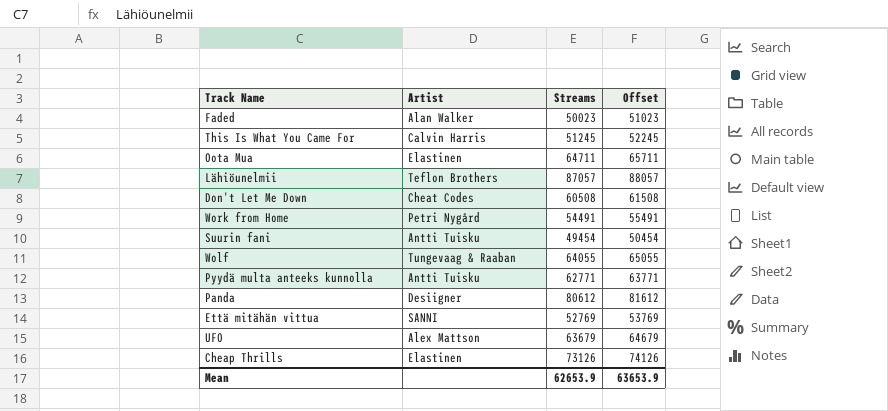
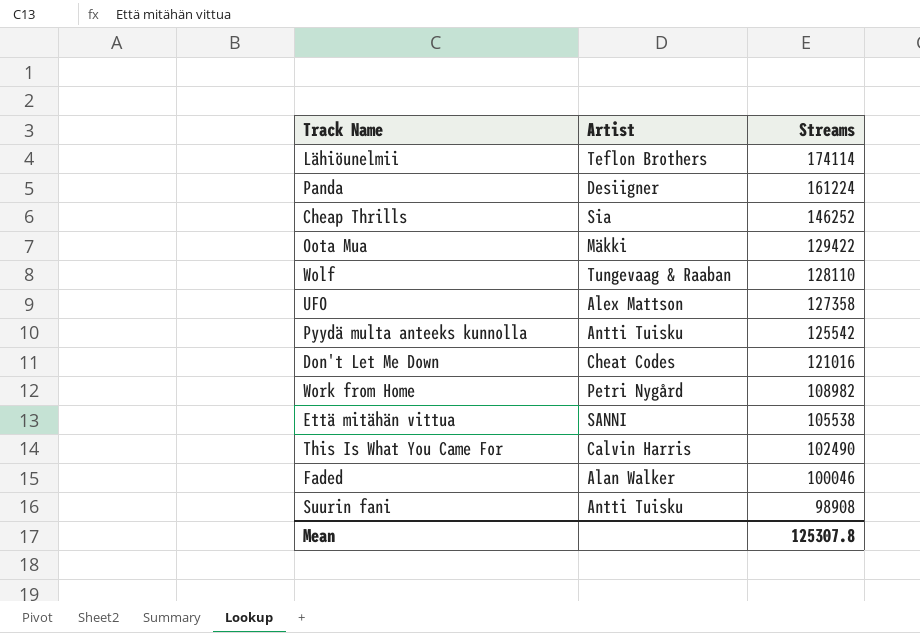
row order: none -> Streams descending
column Offset | formula: [Streams] + 1000 -> none
Lähiöunelmii | Streams: 87057 -> 174114
Panda | Streams: 80612 -> 161224
Cheap Thrills | Artist: Elastinen -> Sia
Cheap Thrills | Streams: 73126 -> 146252
Oota Mua | Artist: Elastinen -> Mäkki
Oota Mua | Streams: 64711 -> 129422
Wolf | Streams: 64055 -> 128110
UFO | Streams: 63679 -> 127358
Pyydä multa anteeks kunnolla | Streams: 62771 -> 125542
Don't Let Me Down | Streams: 60508 -> 121016
Work from Home | Streams: 54491 -> 108982
Että mitähän vittua | Streams: 52769 -> 105538
This Is What You Came For | Streams: 51245 -> 102490
Faded | Streams: 50023 -> 100046
Suurin fani | Streams: 49454 -> 98908
Mean | Streams: 62653.9 -> 125307.8

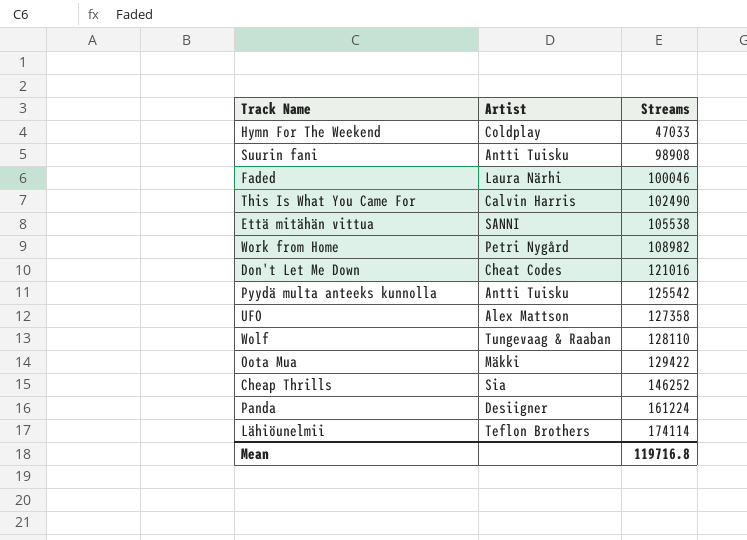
row order: Streams descending -> Streams ascending
row Hymn For The Weekend: none -> Coldplay | 47033
Faded | Artist: Alan Walker -> Laura Närhi
Mean | Streams: 125307.8 -> 119716.8

